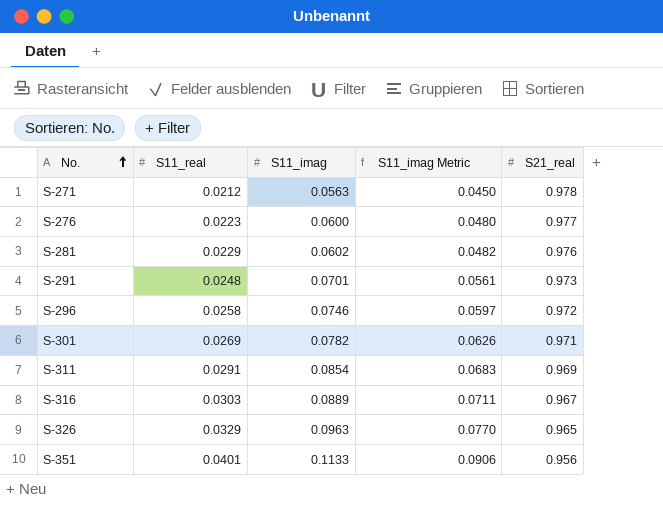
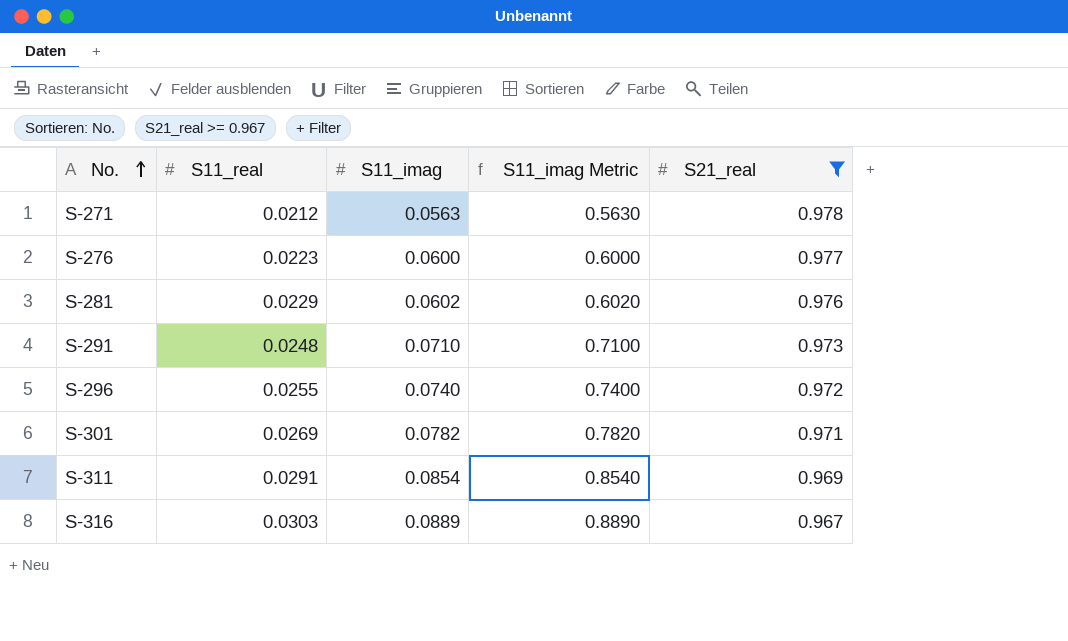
filter: none -> S21_real >= 0.967
column S11_imag Metric | formula: [S11_imag] * 0.8 -> [S11_imag] * 10
S-291 | S11_imag: 0.0701 -> 0.0710
S-296 | S11_real: 0.0258 -> 0.0255
S-296 | S11_imag: 0.0746 -> 0.0740

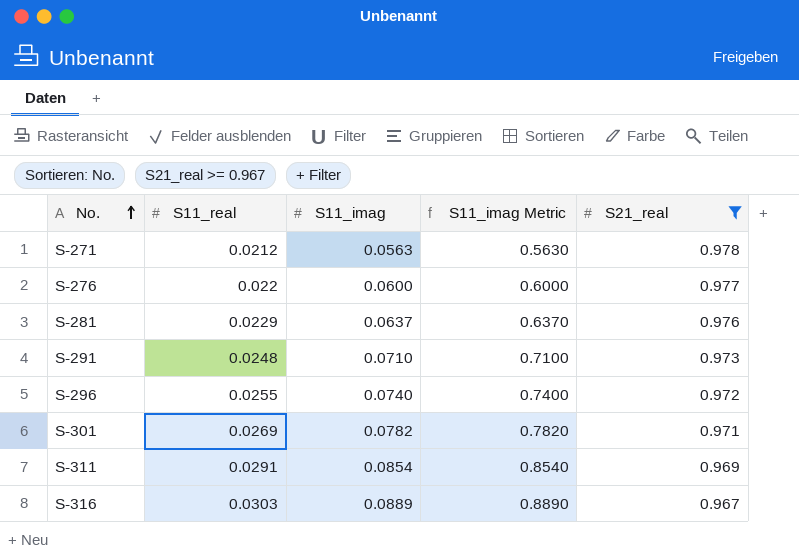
S-276 | S11_real: 0.0223 -> 0.022
S-281 | S11_imag: 0.0602 -> 0.0637
S-281 | S11_imag Metric: 0.6020 -> 0.6370

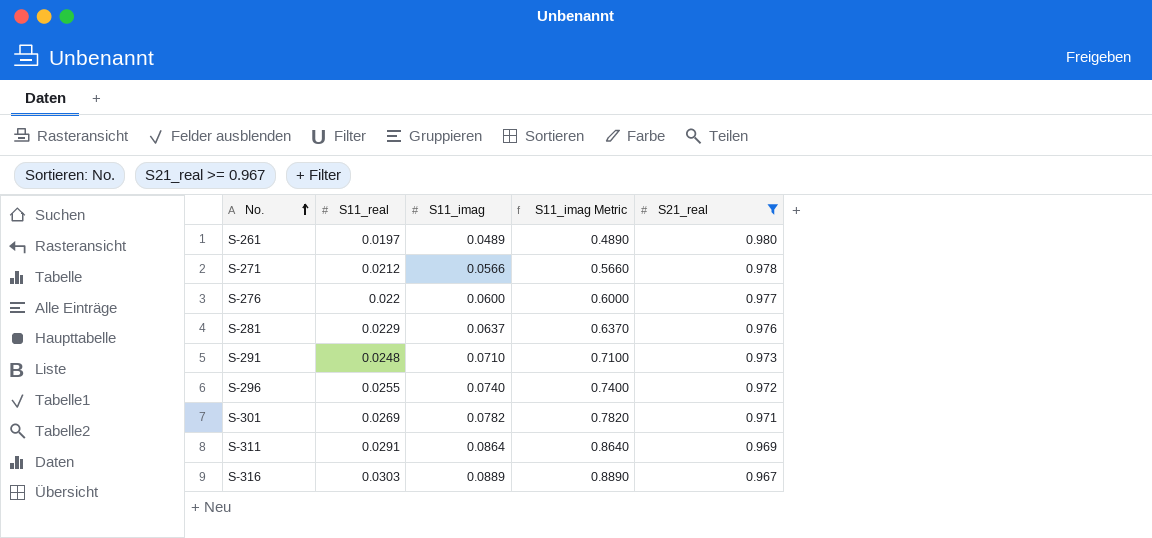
row S-261: none -> 0.0197 | 0.0489 | 0.4890 | 0.980
S-271 | S11_imag: 0.0563 -> 0.0566
S-271 | S11_imag Metric: 0.5630 -> 0.5660
S-311 | S11_imag: 0.0854 -> 0.0864
S-311 | S11_imag Metric: 0.8540 -> 0.8640

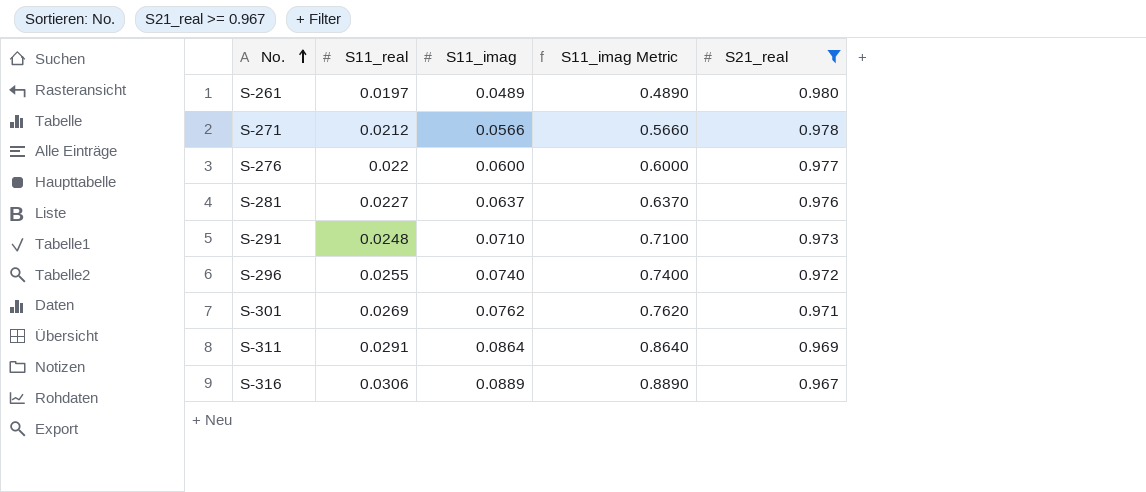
S-281 | S11_real: 0.0229 -> 0.0227
S-301 | S11_imag: 0.0782 -> 0.0762
S-301 | S11_imag Metric: 0.7820 -> 0.7620
S-316 | S11_real: 0.0303 -> 0.0306

